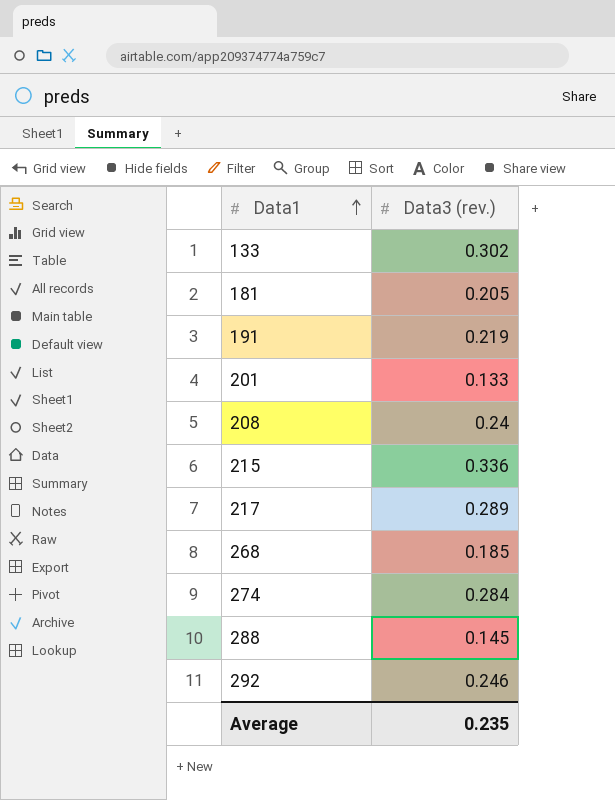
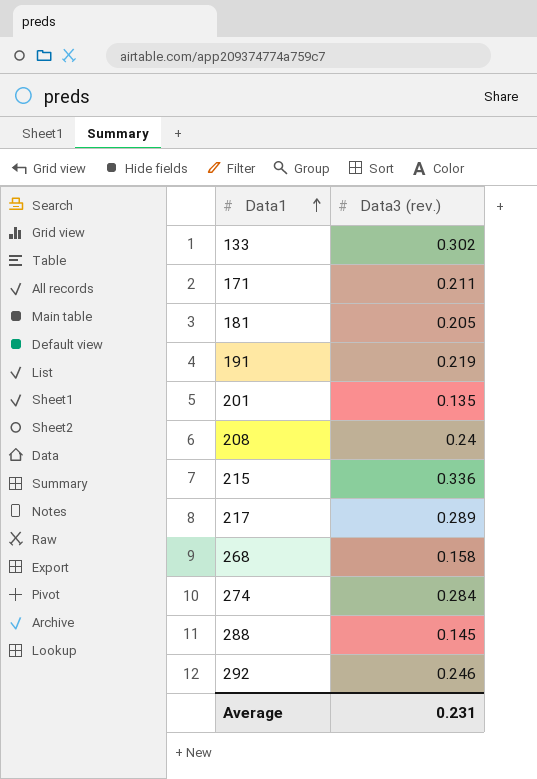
row 171: none -> 0.211
201 | Data3 (rev.): 0.133 -> 0.135
268 | Data3 (rev.): 0.185 -> 0.158
Average | Data3 (rev.): 0.235 -> 0.231

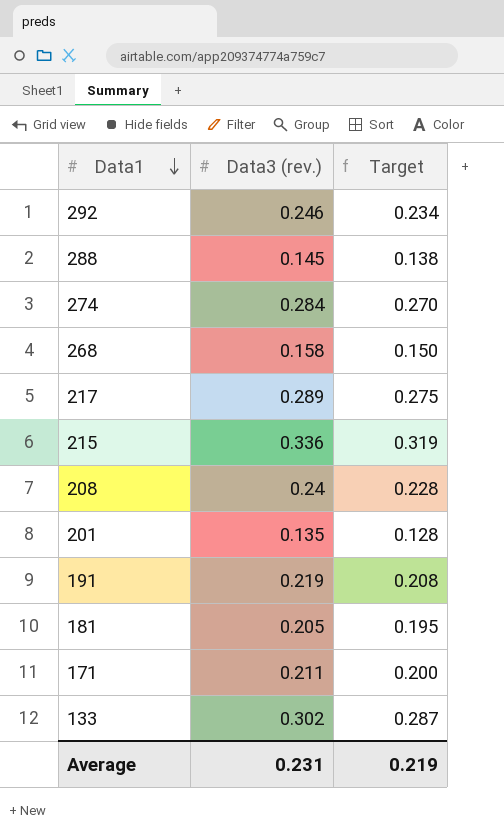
row order: Data1 ascending -> Data1 descending
column Target | formula: none -> [Data3 (rev.)] * 0.95

